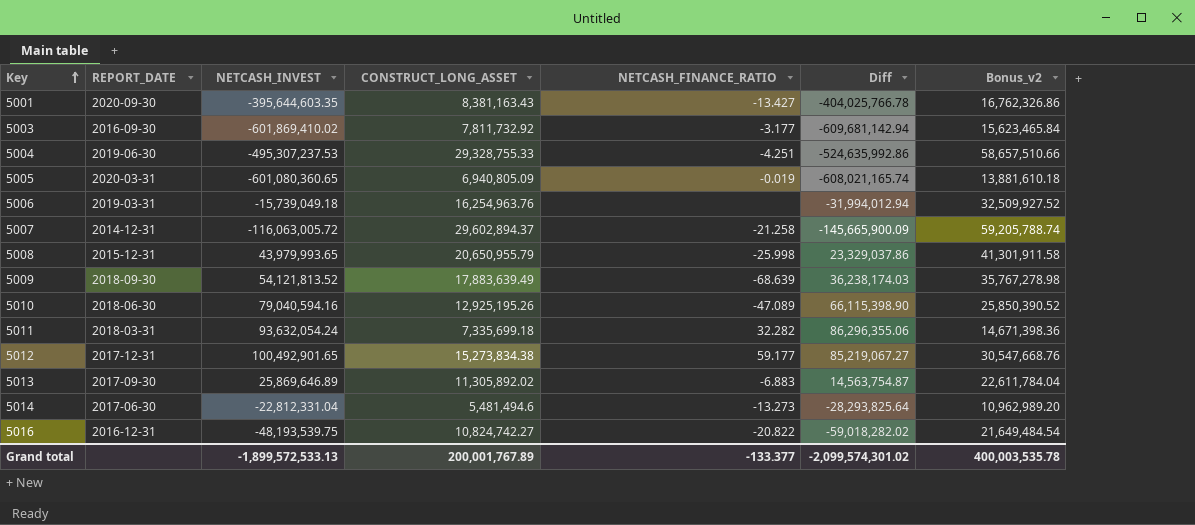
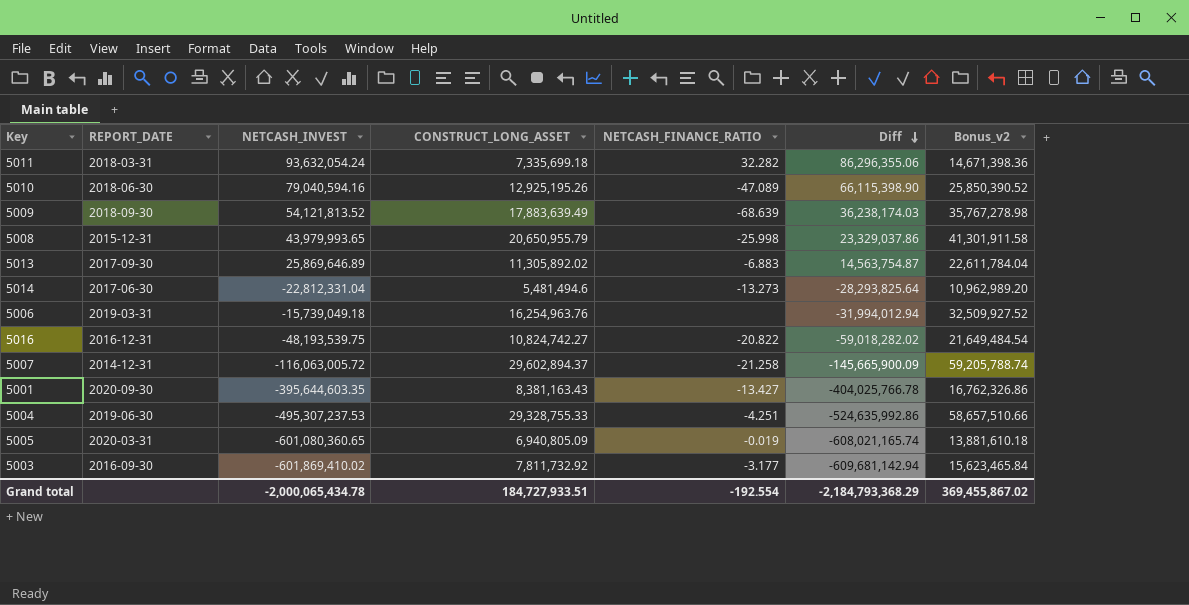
row order: Key ascending -> Diff descending
row 5012: 2017-12-31 | 100,492,901.65 | 15,273,834.38 | 59.177 | 85,219,067.27 | 30,547,668.76 -> none
Grand total | NETCASH_INVEST: -1,899,572,533.13 -> -2,000,065,434.78
Grand total | CONSTRUCT_LONG_ASSET: 200,001,767.89 -> 184,727,933.51
Grand total | NETCASH_FINANCE_RATIO: -133.377 -> -192.554
Grand total | Diff: -2,099,574,301.02 -> -2,184,793,368.29
Grand total | Bonus_v2: 400,003,535.78 -> 369,455,867.02

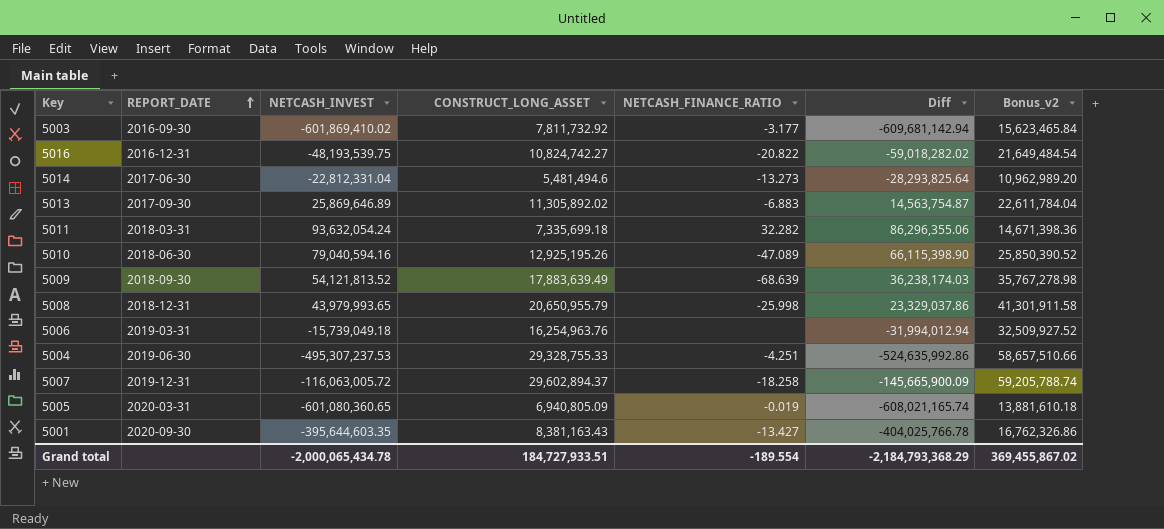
row order: Diff descending -> REPORT_DATE ascending
5008 | REPORT_DATE: 2015-12-31 -> 2018-12-31
5007 | REPORT_DATE: 2014-12-31 -> 2019-12-31
5007 | NETCASH_FINANCE_RATIO: -21.258 -> -18.258
Grand total | NETCASH_FINANCE_RATIO: -192.554 -> -189.554

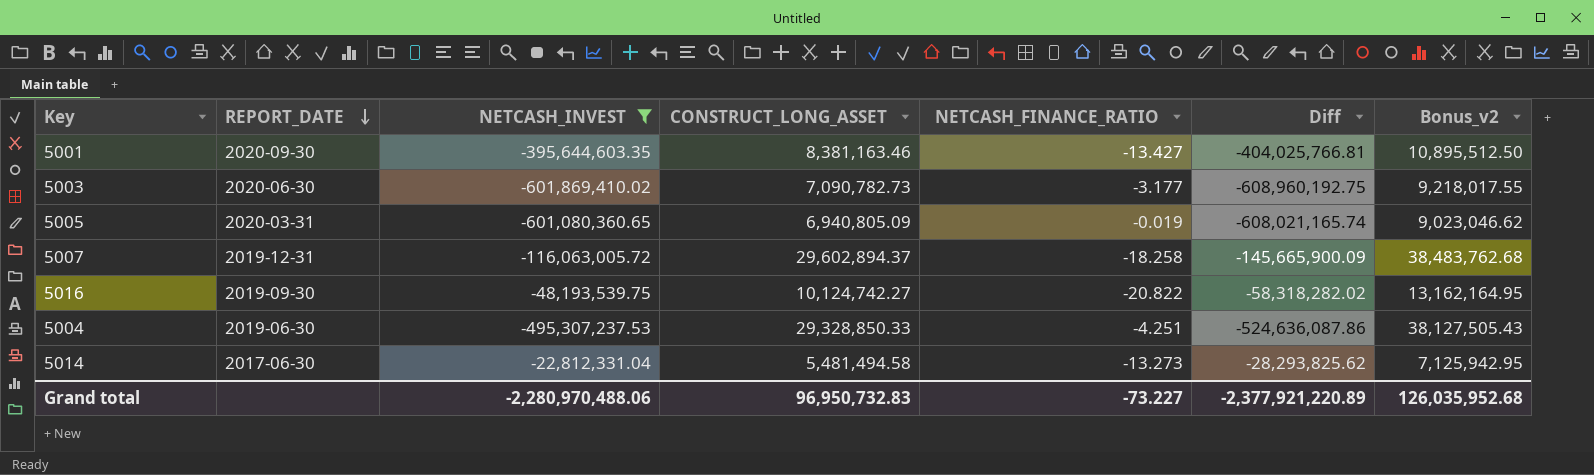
filter: none -> NETCASH_INVEST <= -22,812,331.04
row order: REPORT_DATE ascending -> REPORT_DATE descending
column Bonus_v2 | formula: [CONSTRUCT_LONG_ASSET] * 2 -> [CONSTRUCT_LONG_ASSET] * 1.3
5001 | CONSTRUCT_LONG_ASSET: 8,381,163.43 -> 8,381,163.46
5001 | Diff: -404,025,766.78 -> -404,025,766.81
5003 | REPORT_DATE: 2016-09-30 -> 2020-06-30
5003 | CONSTRUCT_LONG_ASSET: 7,811,732.92 -> 7,090,782.73
5003 | Diff: -609,681,142.94 -> -608,960,192.75
5016 | REPORT_DATE: 2016-12-31 -> 2019-09-30
5016 | CONSTRUCT_LONG_ASSET: 10,824,742.27 -> 10,124,742.27
5016 | Diff: -59,018,282.02 -> -58,318,282.02
5004 | CONSTRUCT_LONG_ASSET: 29,328,755.33 -> 29,328,850.33
5004 | Diff: -524,635,992.86 -> -524,636,087.86
5014 | CONSTRUCT_LONG_ASSET: 5,481,494.6 -> 5,481,494.58
5014 | Diff: -28,293,825.64 -> -28,293,825.62
Grand total | NETCASH_INVEST: -2,000,065,434.78 -> -2,280,970,488.06
Grand total | CONSTRUCT_LONG_ASSET: 184,727,933.51 -> 96,950,732.83
Grand total | NETCASH_FINANCE_RATIO: -189.554 -> -73.227
Grand total | Diff: -2,184,793,368.29 -> -2,377,921,220.89
Grand total | Bonus_v2: 369,455,867.02 -> 126,035,952.68

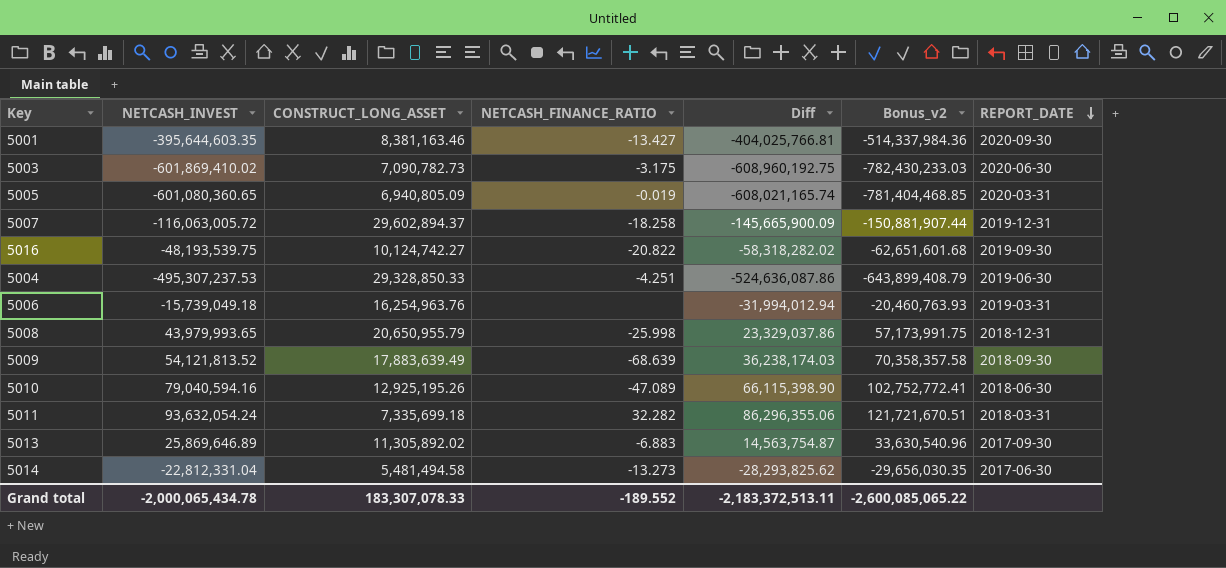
filter: NETCASH_INVEST <= -22,812,331.04 -> none
column Bonus_v2 | formula: [CONSTRUCT_LONG_ASSET] * 1.3 -> [NETCASH_INVEST] * 1.3
column REPORT_DATE | position: 2 -> 7
5003 | NETCASH_FINANCE_RATIO: -3.177 -> -3.175
Grand total | NETCASH_INVEST: -2,280,970,488.06 -> -2,000,065,434.78
Grand total | CONSTRUCT_LONG_ASSET: 96,950,732.83 -> 183,307,078.33
Grand total | NETCASH_FINANCE_RATIO: -73.227 -> -189.552
Grand total | Diff: -2,377,921,220.89 -> -2,183,372,513.11
Grand total | Bonus_v2: 126,035,952.68 -> -2,600,085,065.22

